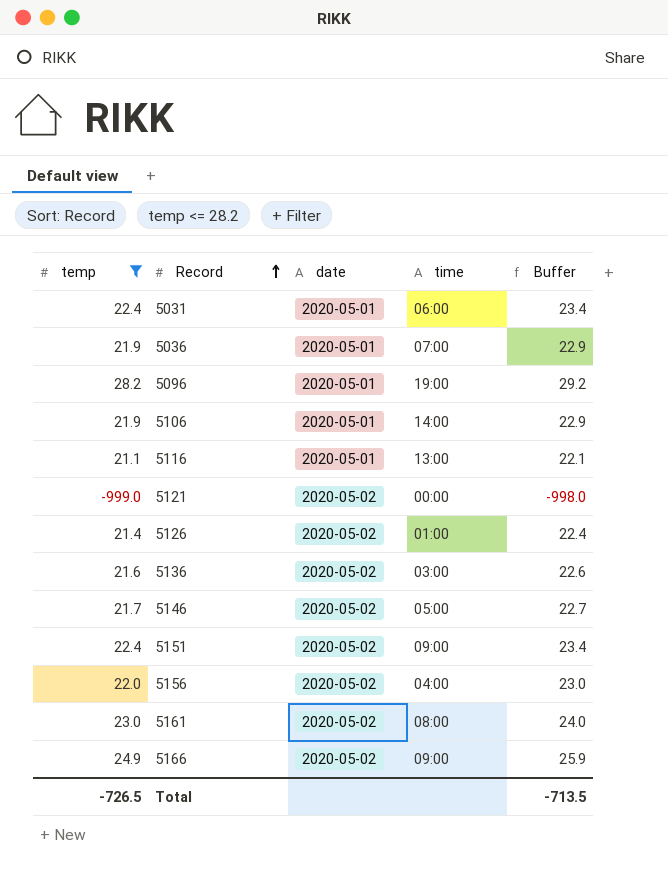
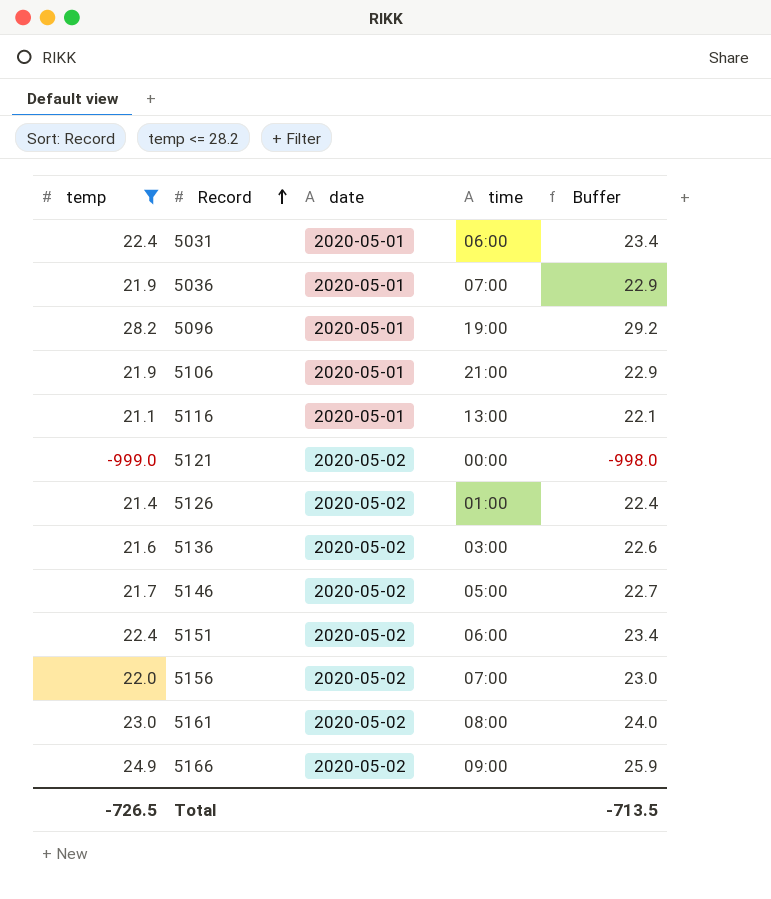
5106 | time: 14:00 -> 21:00
5151 | time: 09:00 -> 06:00
5156 | time: 04:00 -> 07:00

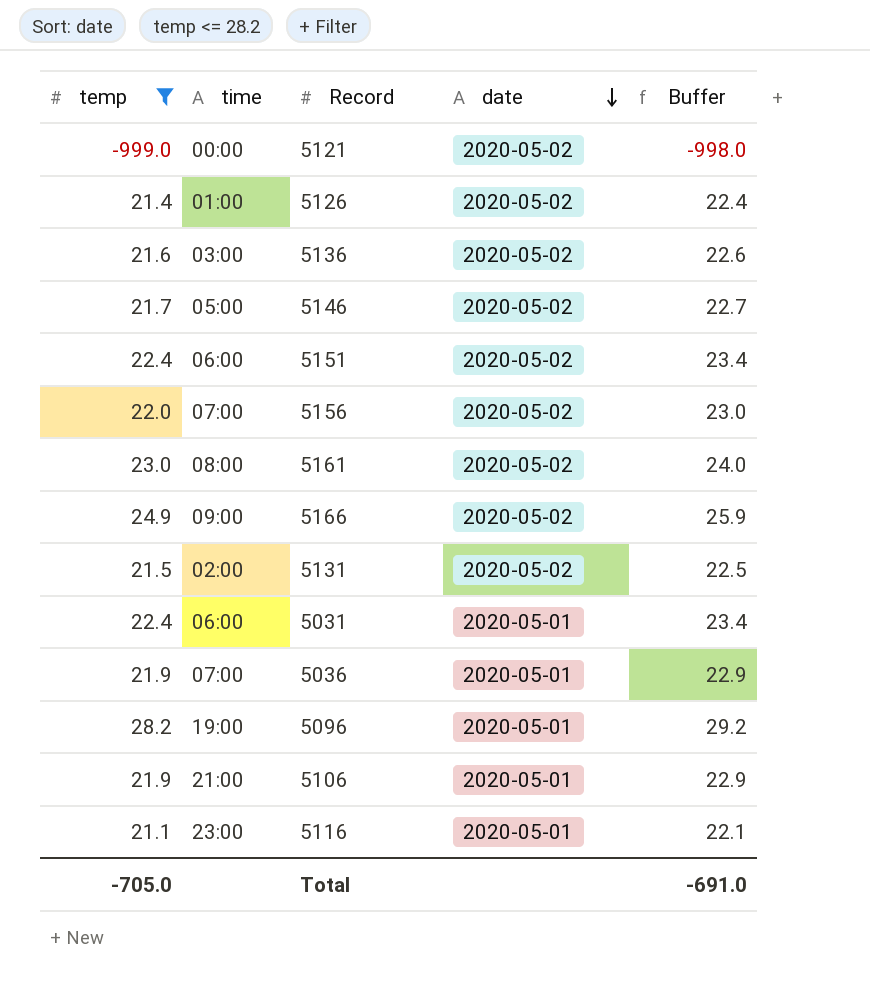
row order: Record ascending -> date descending
column time | position: 4 -> 2
row 5131: none -> 21.5 | 02:00 | 2020-05-02 | 22.5
5116 | time: 13:00 -> 23:00
Total | temp: -726.5 -> -705.0
Total | Buffer: -713.5 -> -691.0

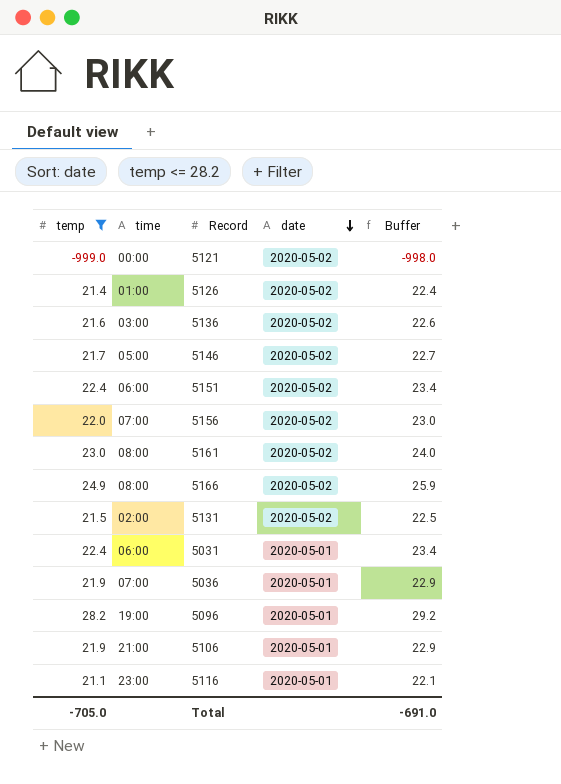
5166 | time: 09:00 -> 08:00

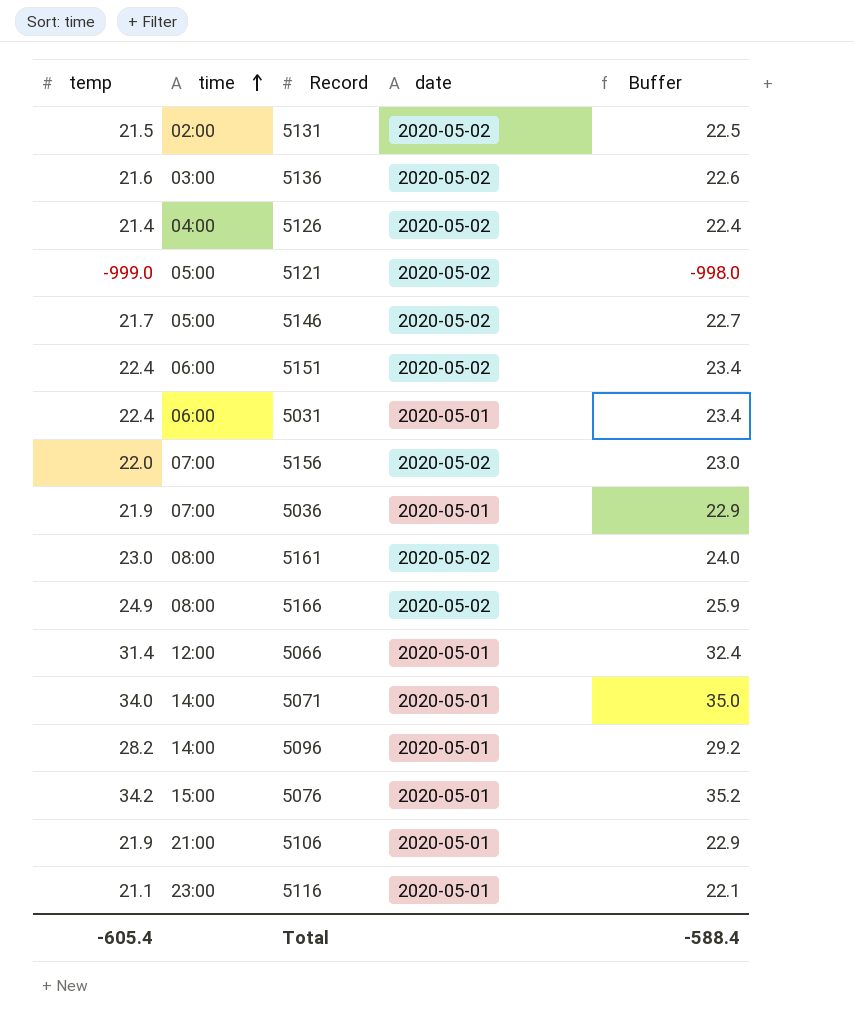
filter: temp <= 28.2 -> none
row order: date descending -> time ascending
5126 | time: 01:00 -> 04:00
5121 | time: 00:00 -> 05:00
5096 | time: 19:00 -> 14:00
Total | temp: -705.0 -> -605.4
Total | Buffer: -691.0 -> -588.4

